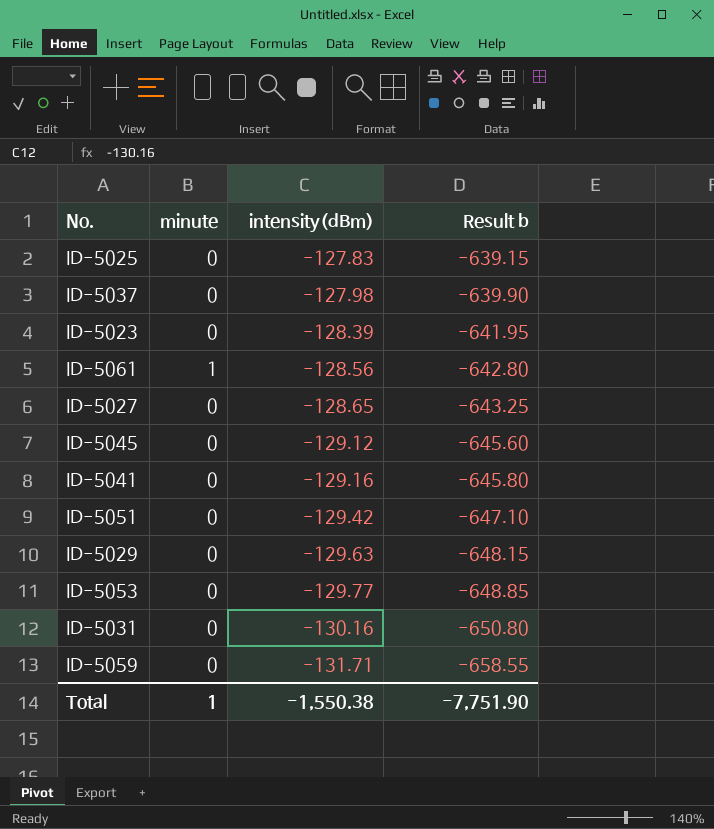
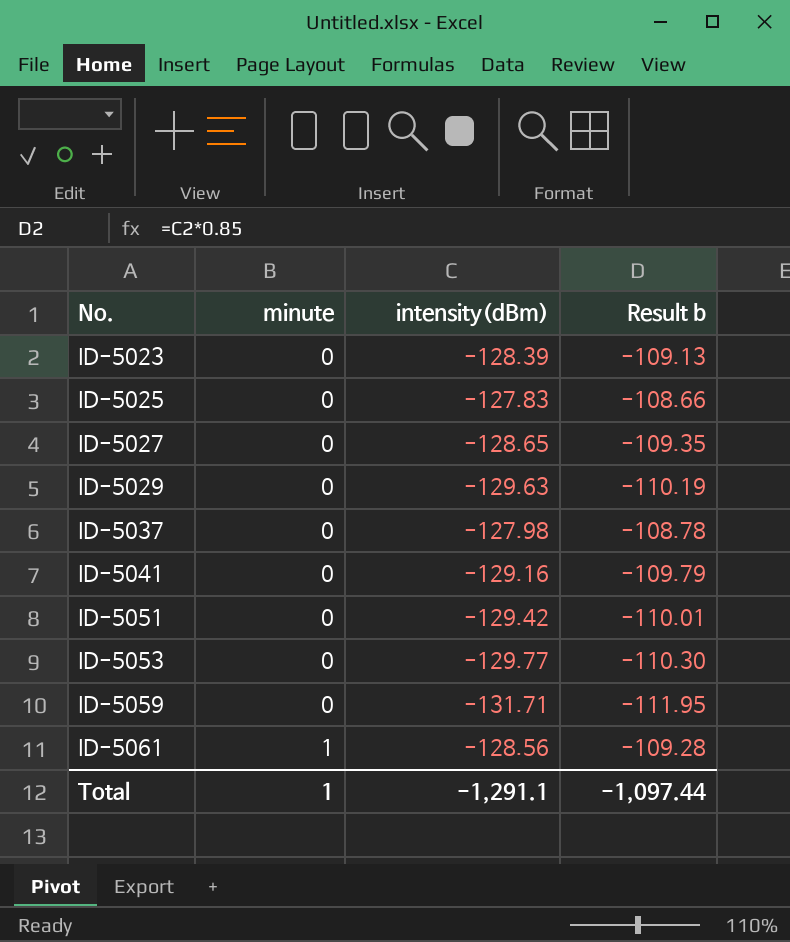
row order: intensity(dBm) descending -> No. ascending
column Result b | formula: [intensity(dBm)] * 5 -> [intensity(dBm)] * 0.85
row ID-5045: 0 | -129.12 | -645.60 -> none
row ID-5031: 0 | -130.16 | -650.80 -> none
Total | intensity(dBm): -1,550.38 -> -1,291.1
Total | Result b: -7,751.90 -> -1,097.44

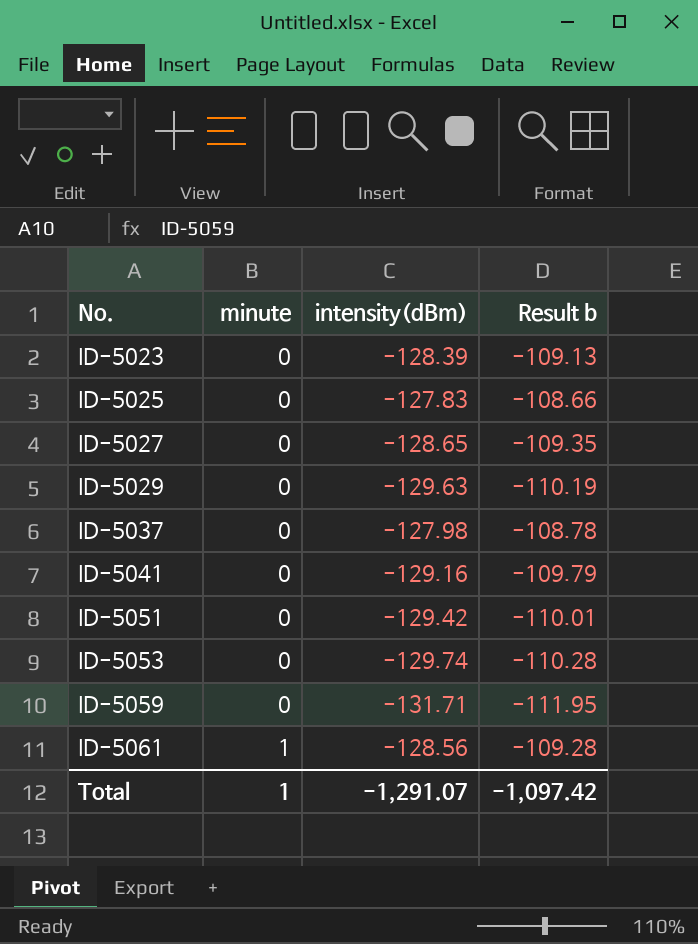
ID-5053 | intensity(dBm): -129.77 -> -129.74
ID-5053 | Result b: -110.30 -> -110.28
Total | intensity(dBm): -1,291.1 -> -1,291.07
Total | Result b: -1,097.44 -> -1,097.42

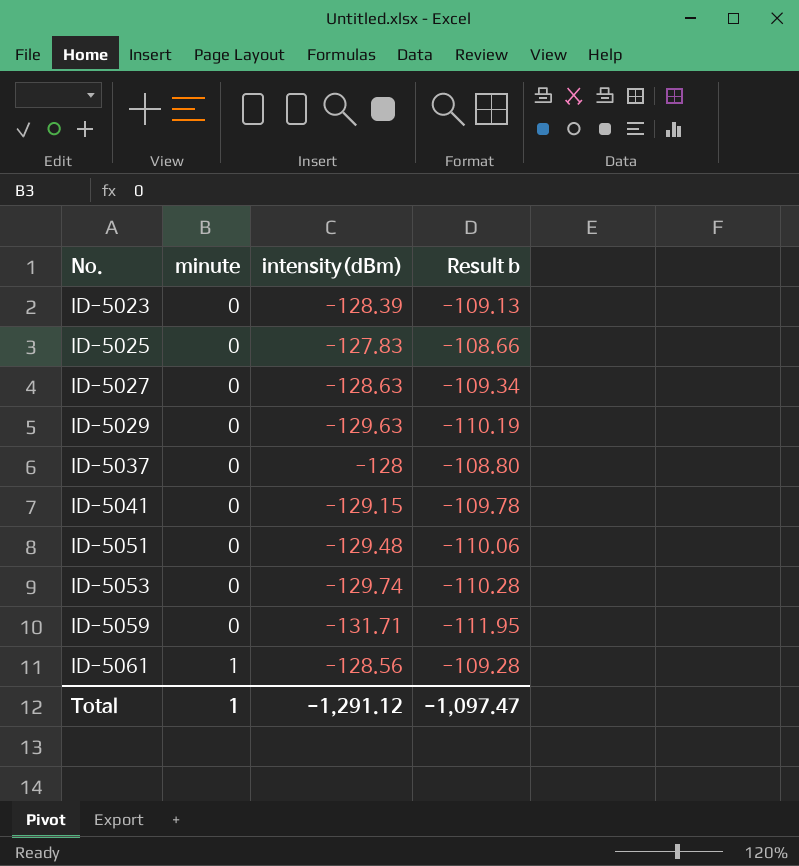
ID-5027 | intensity(dBm): -128.65 -> -128.63
ID-5027 | Result b: -109.35 -> -109.34
ID-5037 | intensity(dBm): -127.98 -> -128
ID-5037 | Result b: -108.78 -> -108.80
ID-5041 | intensity(dBm): -129.16 -> -129.15
ID-5041 | Result b: -109.79 -> -109.78
ID-5051 | intensity(dBm): -129.42 -> -129.48
ID-5051 | Result b: -110.01 -> -110.06
Total | intensity(dBm): -1,291.07 -> -1,291.12
Total | Result b: -1,097.42 -> -1,097.47

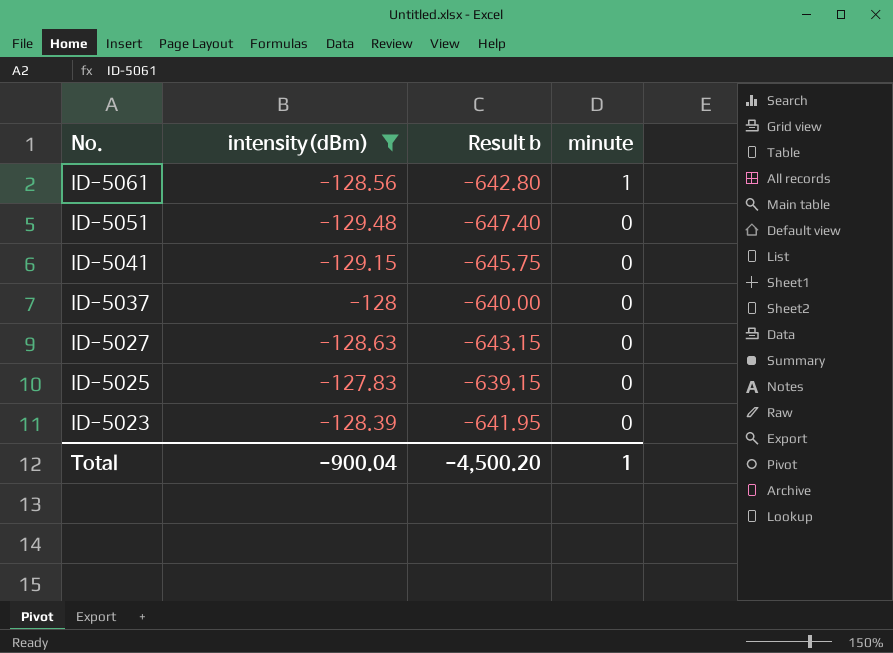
filter: none -> intensity(dBm) >= -129.48
row order: No. ascending -> No. descending
column Result b | formula: [intensity(dBm)] * 0.85 -> [intensity(dBm)] * 5
column minute | position: 2 -> 4
Total | intensity(dBm): -1,291.12 -> -900.04
Total | Result b: -1,097.47 -> -4,500.20

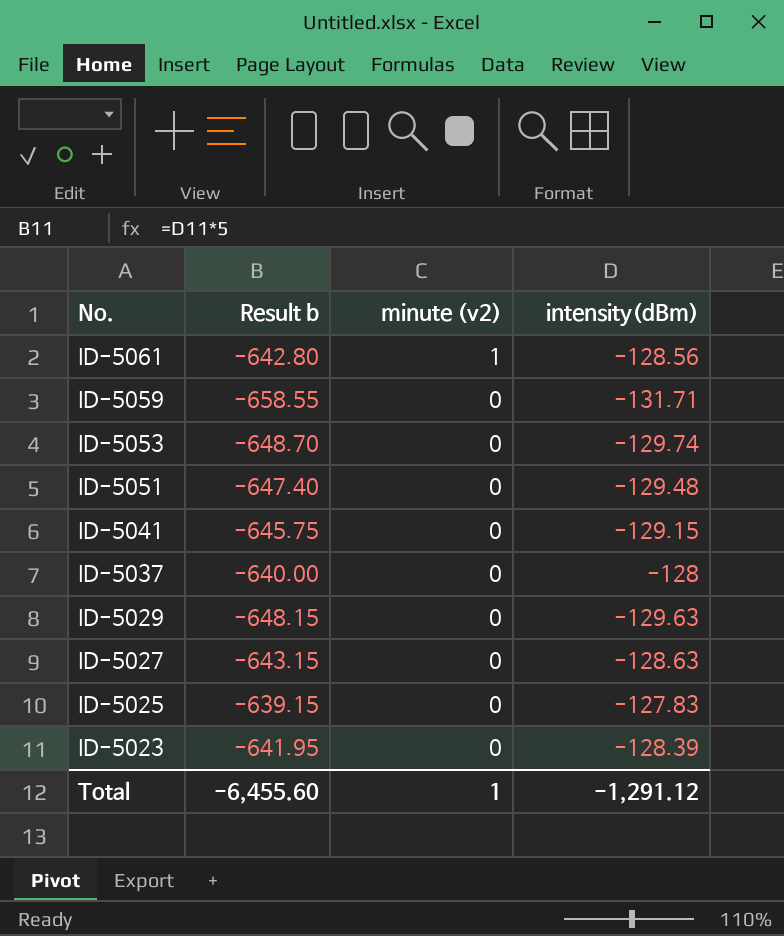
filter: intensity(dBm) >= -129.48 -> none
column name: minute -> minute (v2)
column intensity(dBm) | position: 2 -> 4
Total | Result b: -4,500.20 -> -6,455.60
Total | intensity(dBm): -900.04 -> -1,291.12

